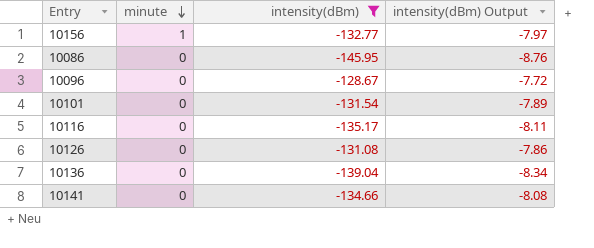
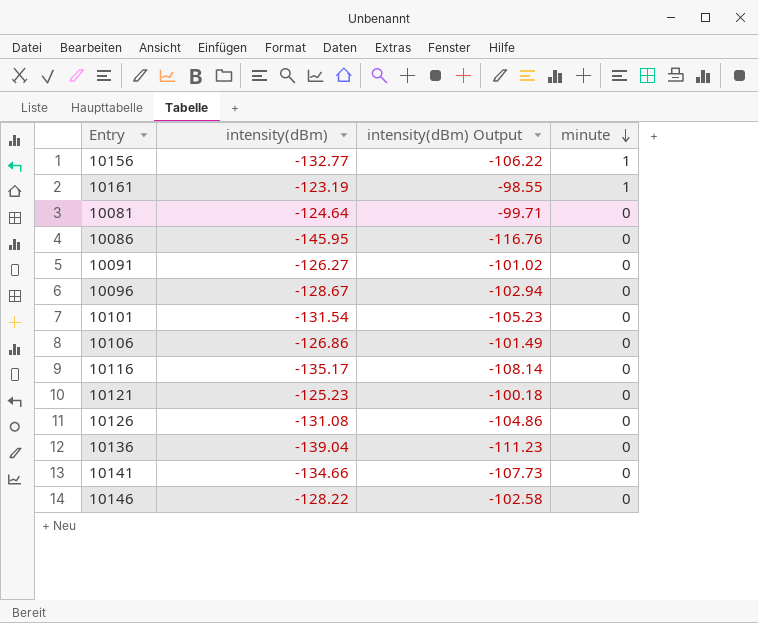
filter: intensity(dBm) <= -128.67 -> none
column intensity(dBm) Output | formula: [intensity(dBm)] * 0.06 -> [intensity(dBm)] * 0.8
column minute | position: 2 -> 4

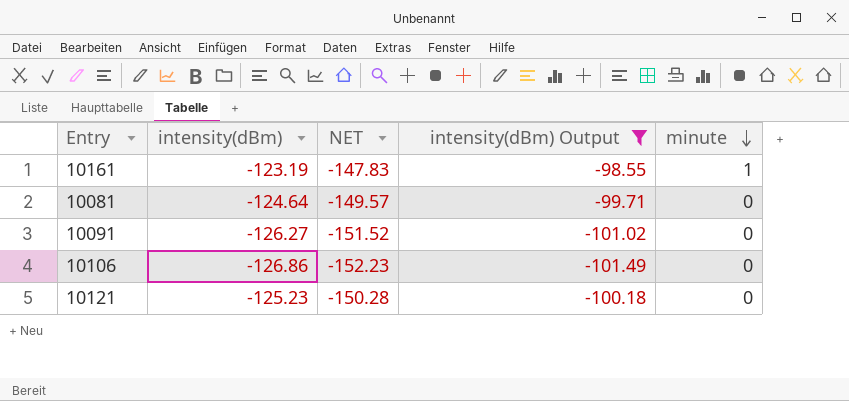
filter: none -> intensity(dBm) Output >= -101.49
column NET | formula: none -> [intensity(dBm)] * 1.2

